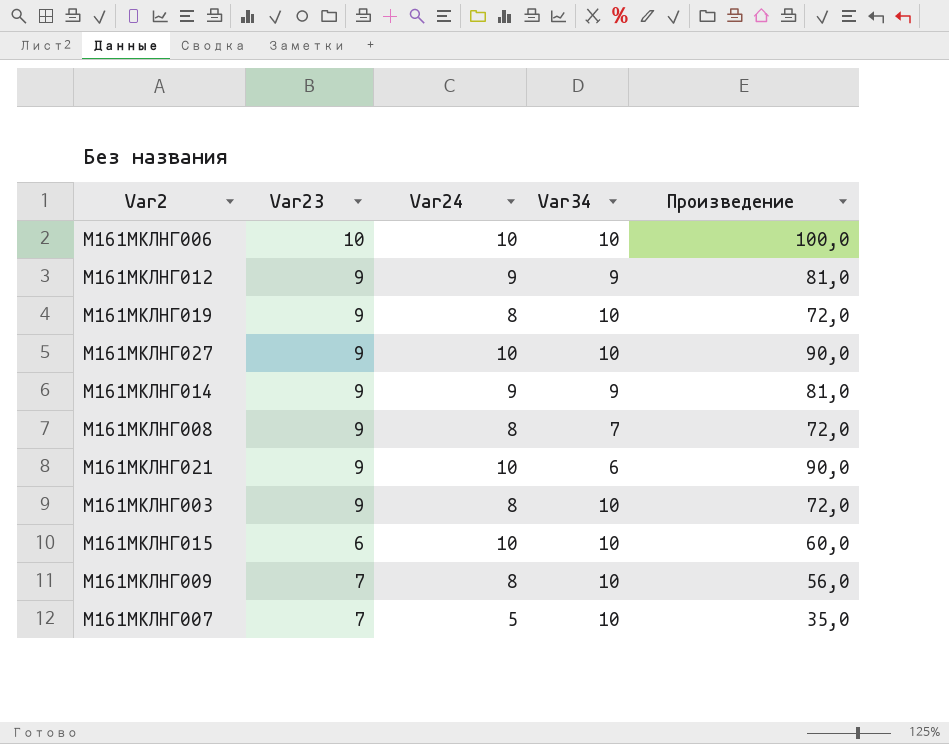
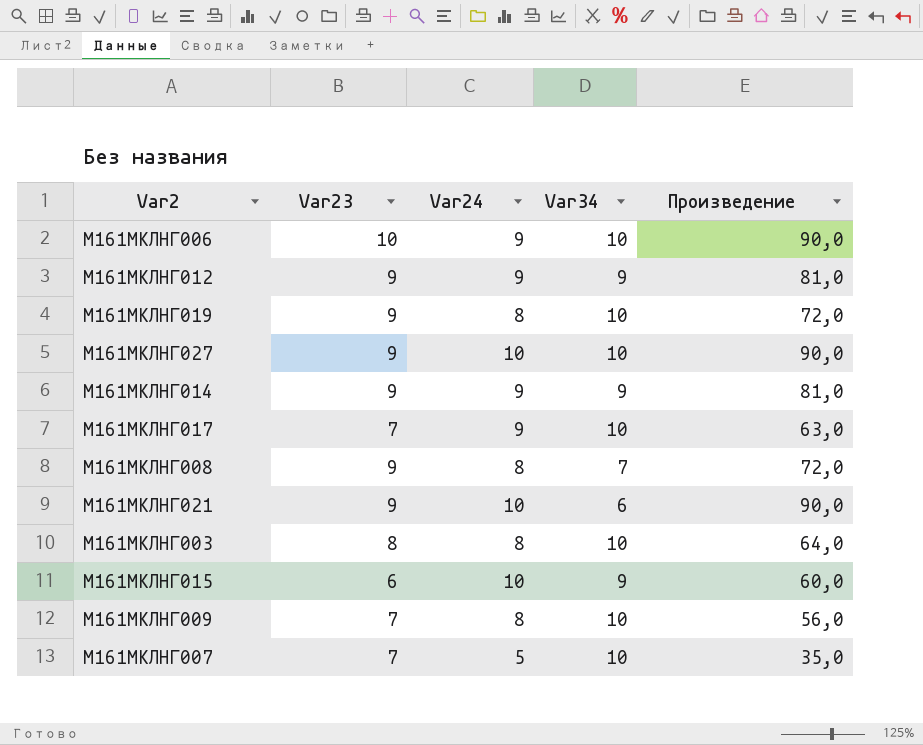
М161МКЛНГ006 | Var24: 10 -> 9
М161МКЛНГ006 | Произведение: 100,0 -> 90,0
row М161МКЛНГ017: none -> 7 | 9 | 10 | 63,0
М161МКЛНГ003 | Var23: 9 -> 8
М161МКЛНГ003 | Произведение: 72,0 -> 64,0
М161МКЛНГ015 | Var34: 10 -> 9

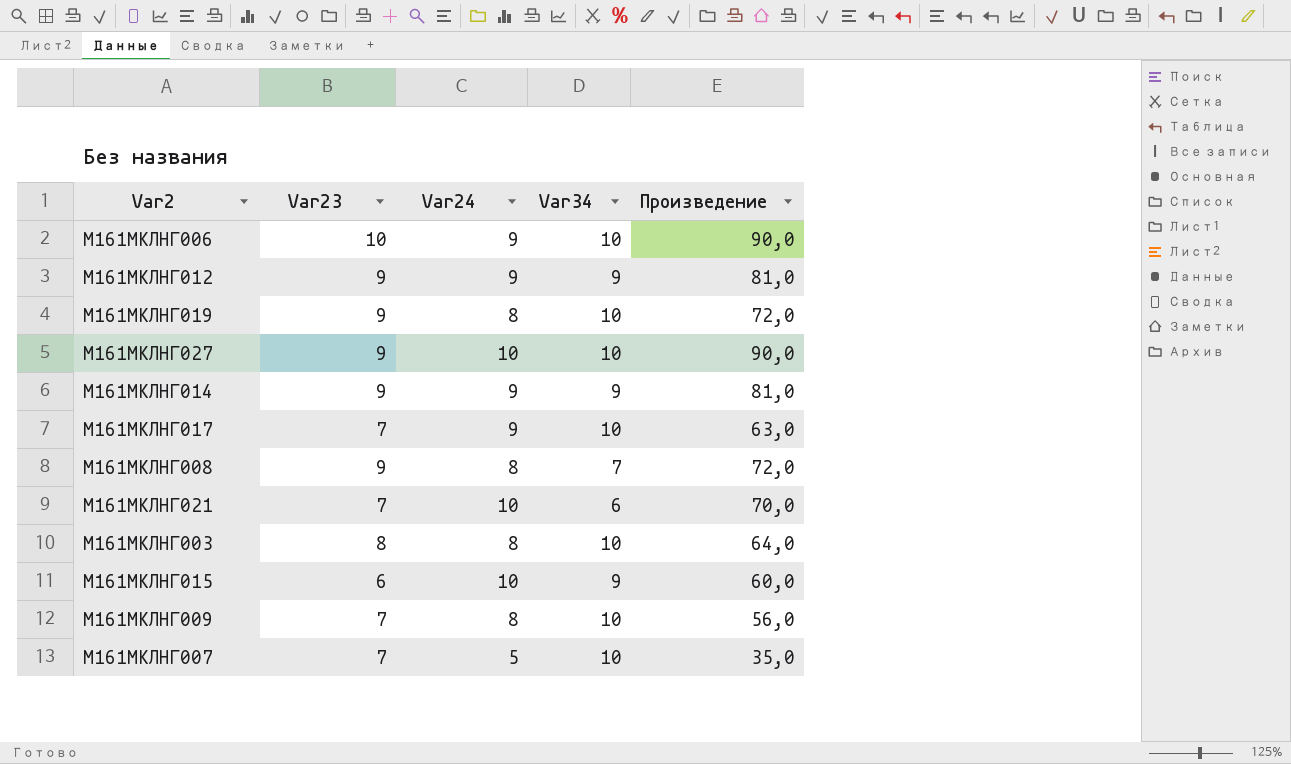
М161МКЛНГ021 | Var23: 9 -> 7
М161МКЛНГ021 | Произведение: 90,0 -> 70,0

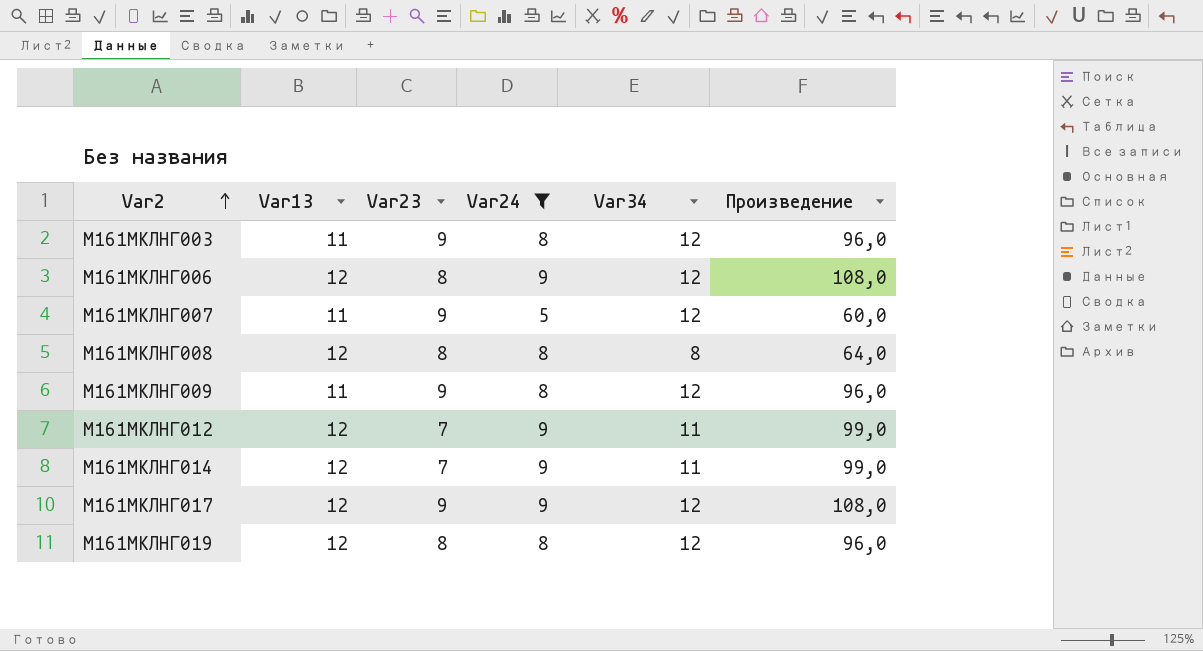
filter: none -> Var24 != 10
row order: none -> Var2 ascending
column Var13 | position: none -> 2
column Произведение | formula: [Var23] * [Var24] -> [Var24] * [Var34]
М161МКЛНГ003 | Var23: 8 -> 9
М161МКЛНГ003 | Var34: 10 -> 12
М161МКЛНГ006 | Var23: 10 -> 8
М161МКЛНГ006 | Var34: 10 -> 12
М161МКЛНГ007 | Var23: 7 -> 9
М161МКЛНГ007 | Var34: 10 -> 12
М161МКЛНГ008 | Var23: 9 -> 8
М161МКЛНГ008 | Var34: 7 -> 8
М161МКЛНГ009 | Var23: 7 -> 9
М161МКЛНГ009 | Var34: 10 -> 12
М161МКЛНГ012 | Var23: 9 -> 7
М161МКЛНГ012 | Var34: 9 -> 11
М161МКЛНГ014 | Var23: 9 -> 7
М161МКЛНГ014 | Var34: 9 -> 11
М161МКЛНГ017 | Var23: 7 -> 9
М161МКЛНГ017 | Var34: 10 -> 12
М161МКЛНГ019 | Var23: 9 -> 8
М161МКЛНГ019 | Var34: 10 -> 12

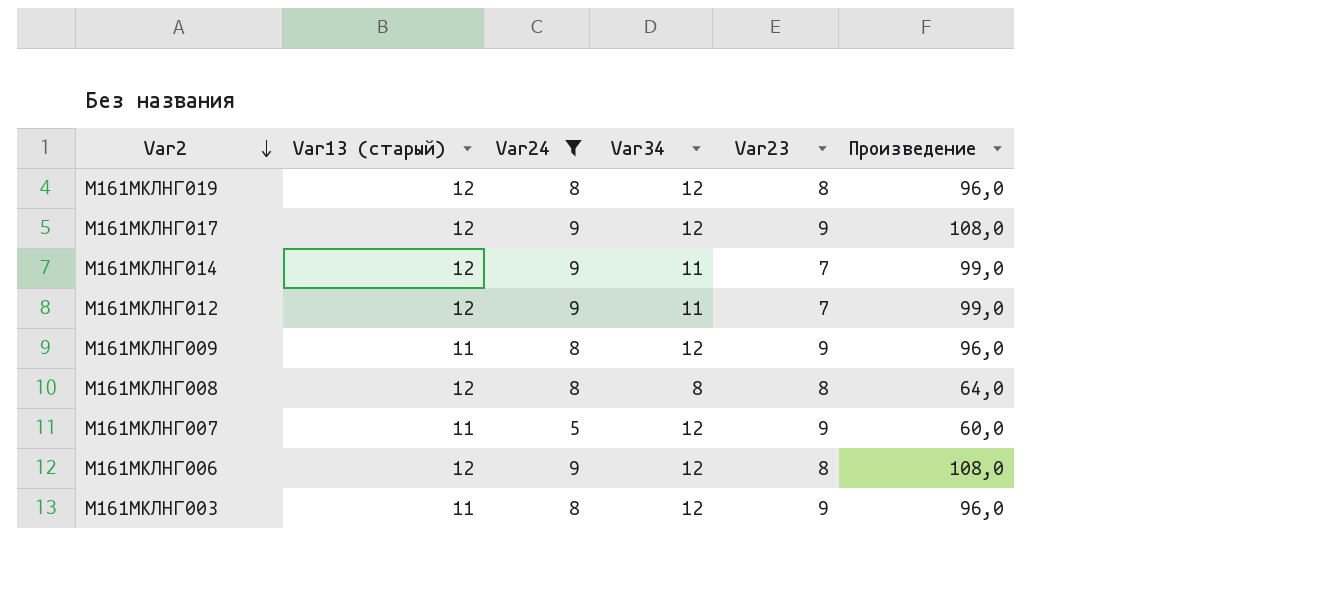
row order: Var2 ascending -> Var2 descending
column name: Var13 -> Var13 (старый)
column Var23 | position: 3 -> 5

